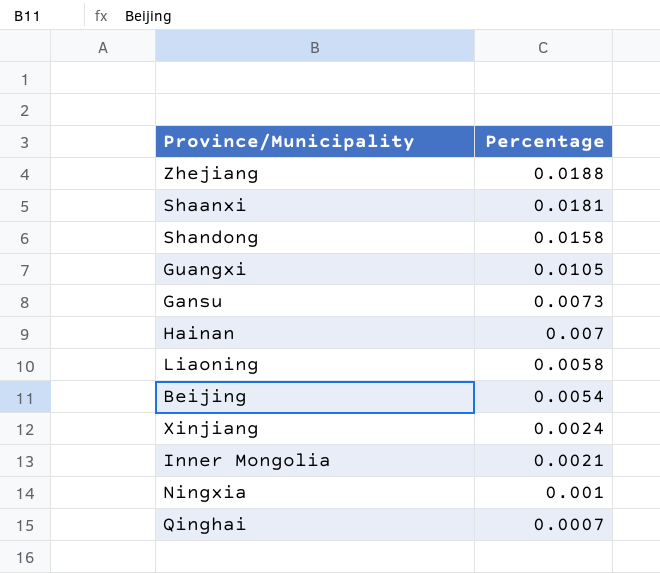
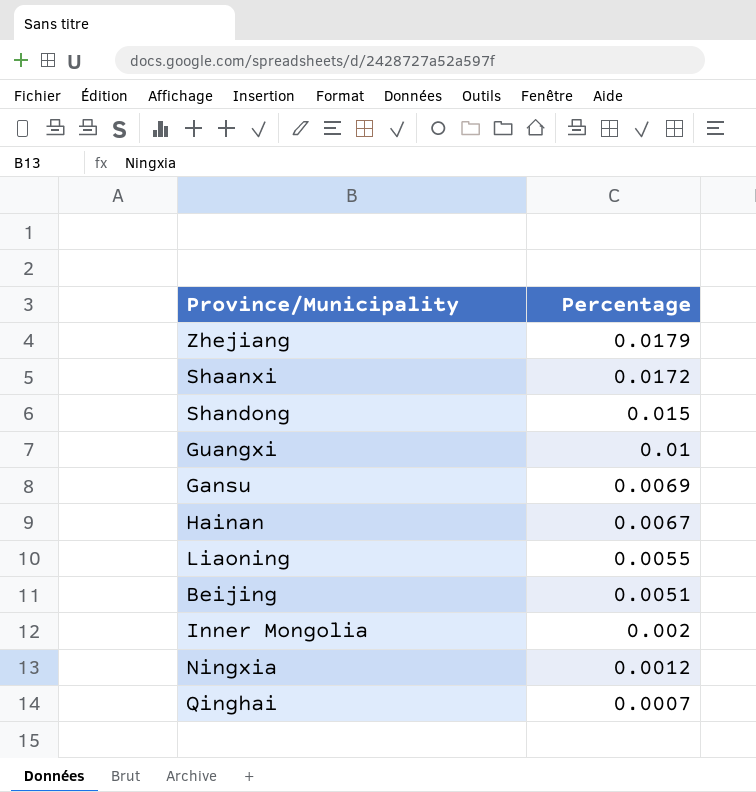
row Xinjiang: 0.0024 -> none
Zhejiang | Percentage: 0.0188 -> 0.0179
Shaanxi | Percentage: 0.0181 -> 0.0172
Shandong | Percentage: 0.0158 -> 0.015
Guangxi | Percentage: 0.0105 -> 0.01
Gansu | Percentage: 0.0073 -> 0.0069
Hainan | Percentage: 0.007 -> 0.0067
Liaoning | Percentage: 0.0058 -> 0.0055
Beijing | Percentage: 0.0054 -> 0.0051
Inner Mongolia | Percentage: 0.0021 -> 0.002
Ningxia | Percentage: 0.001 -> 0.0012

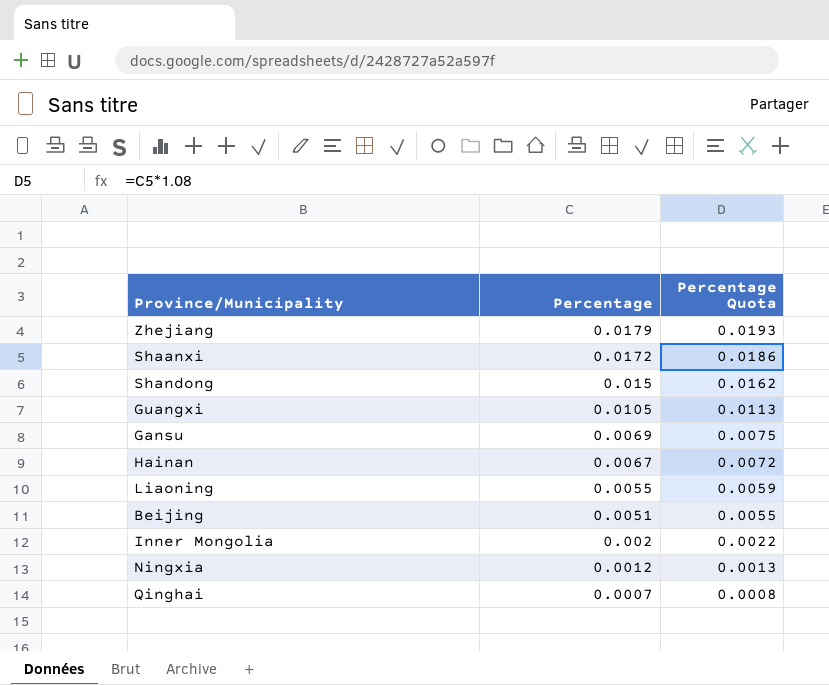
column Percentage Quota | formula: none -> [Percentage] * 1.08
Guangxi | Percentage: 0.01 -> 0.0105

